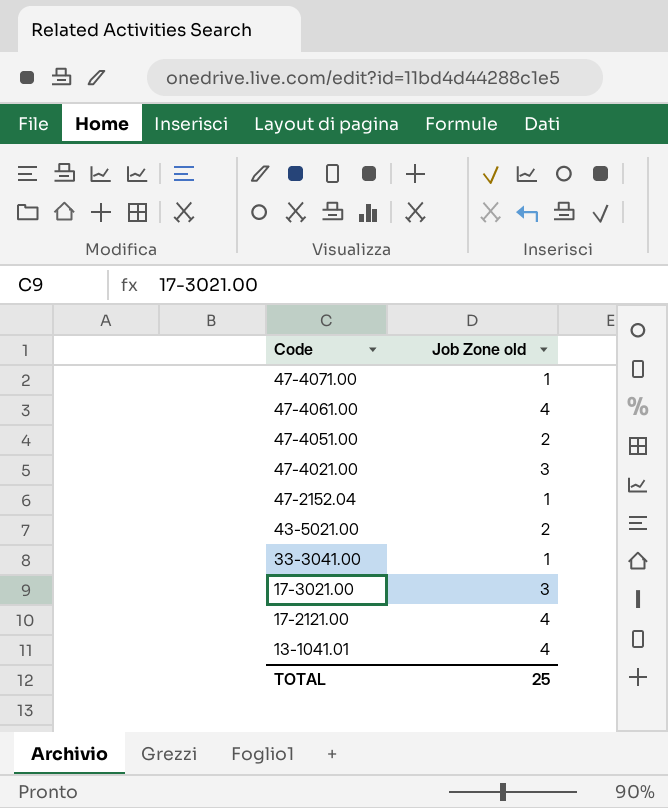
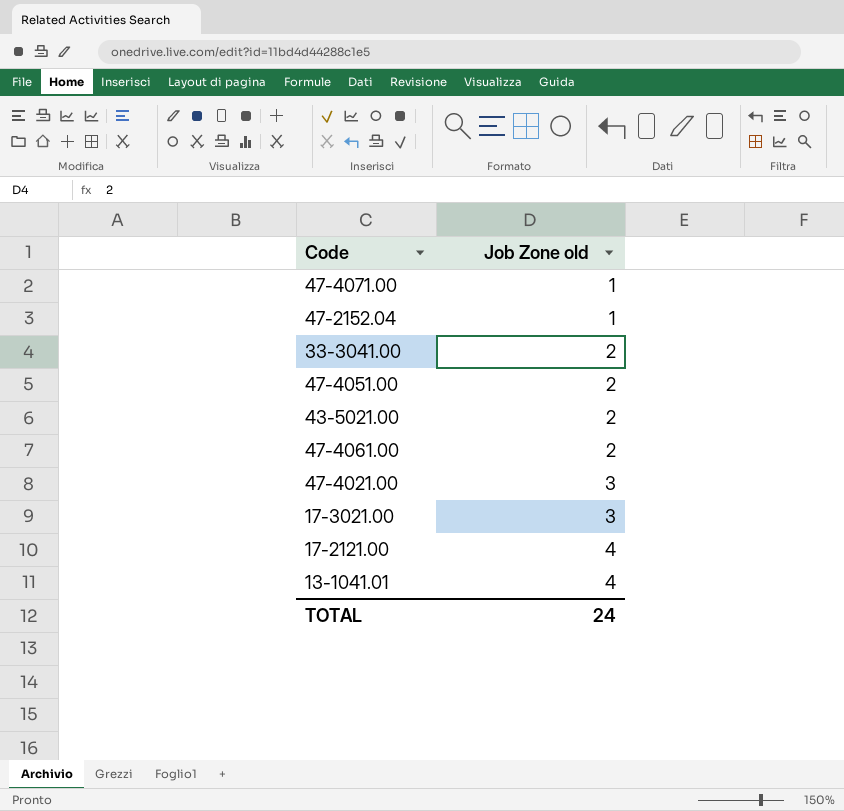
row order: Code descending -> Job Zone old ascending
33-3041.00 | Job Zone old: 1 -> 2
47-4061.00 | Job Zone old: 4 -> 2
TOTAL | Job Zone old: 25 -> 24

